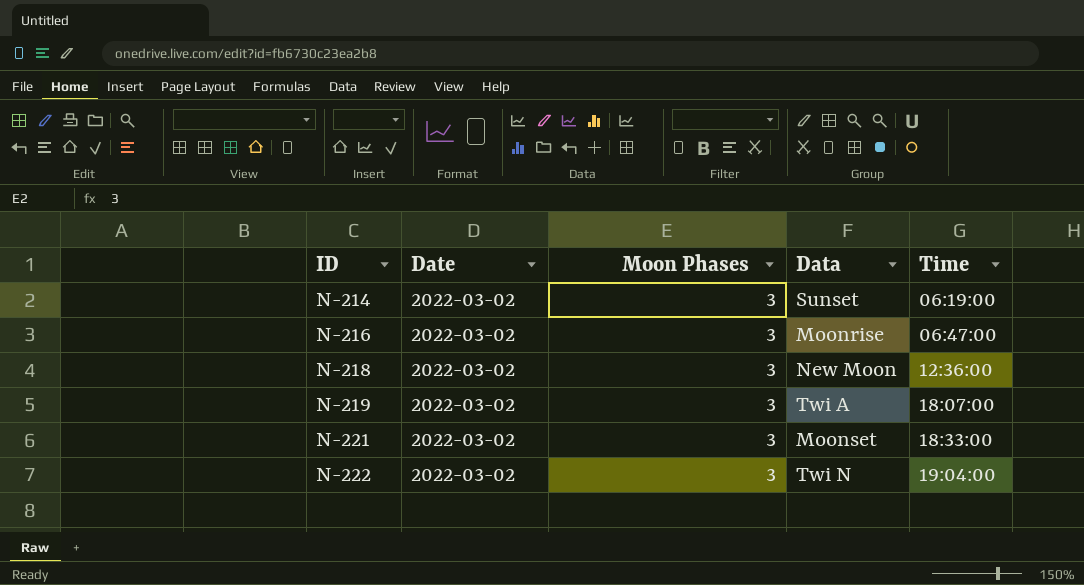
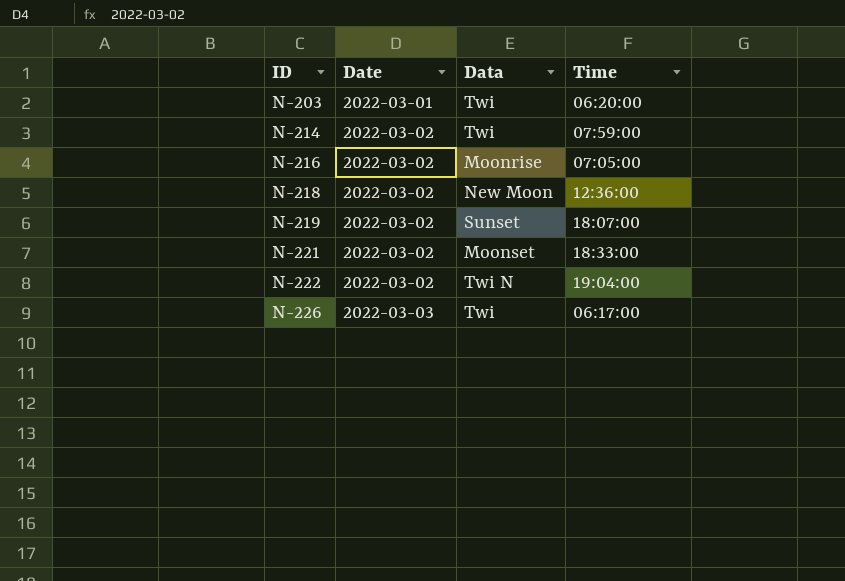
column Moon Phases | position: 3 -> none
row N-203: none -> 2022-03-01 | Twi | 06:20:00
N-214 | Data: Sunset -> Twi
N-214 | Time: 06:19:00 -> 07:59:00
N-216 | Time: 06:47:00 -> 07:05:00
N-219 | Data: Twi A -> Sunset
row N-226: none -> 2022-03-03 | Twi | 06:17:00

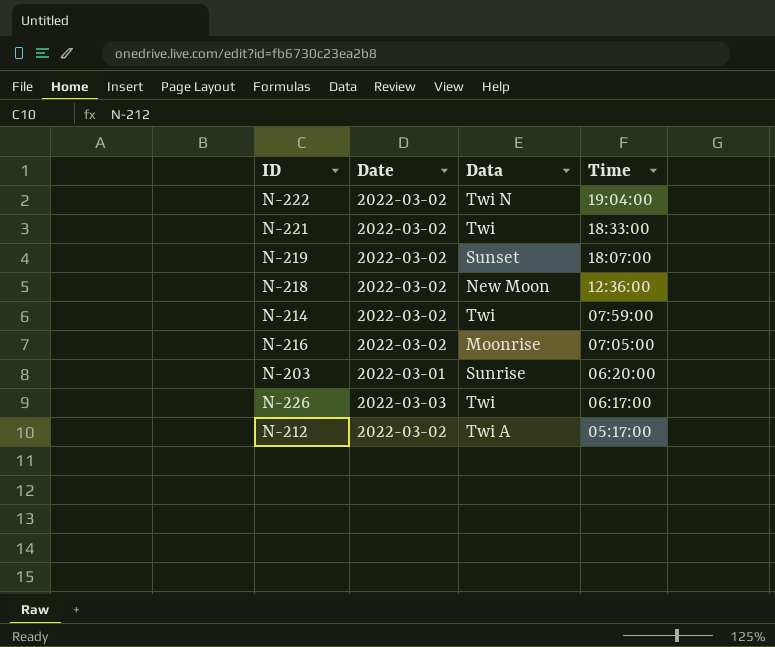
row order: ID ascending -> Time descending
N-221 | Data: Moonset -> Twi
N-203 | Data: Twi -> Sunrise
row N-212: none -> 2022-03-02 | Twi A | 05:17:00

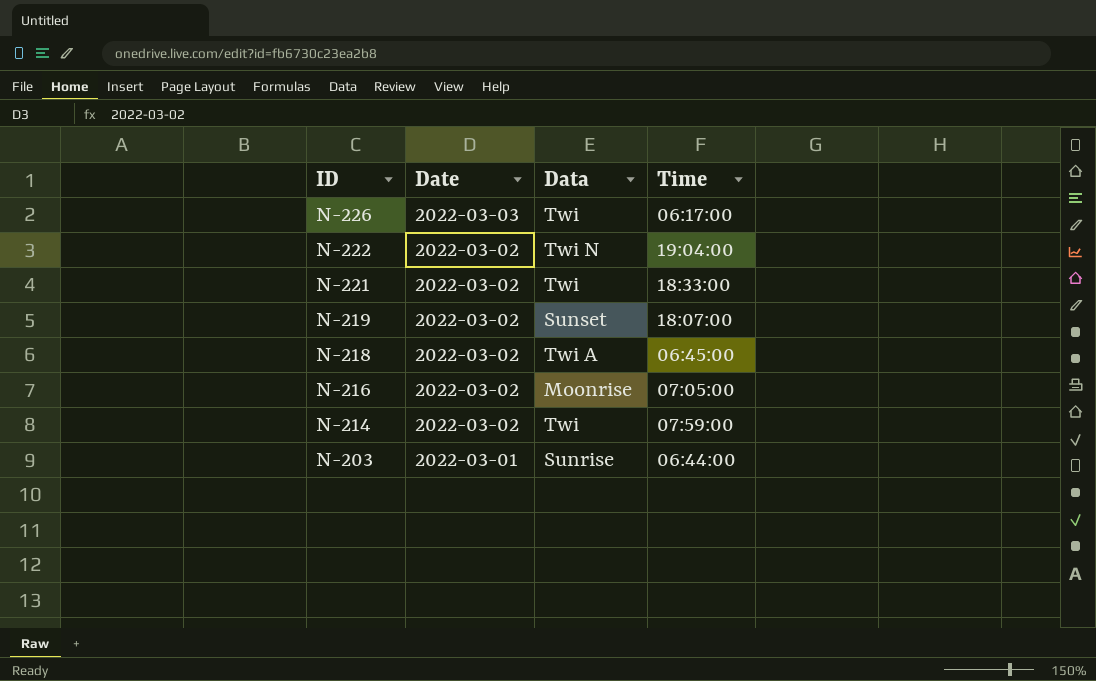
row order: Time descending -> ID descending
row N-212: 2022-03-02 | Twi A | 05:17:00 -> none
N-218 | Data: New Moon -> Twi A
N-218 | Time: 12:36:00 -> 06:45:00
N-203 | Time: 06:20:00 -> 06:44:00

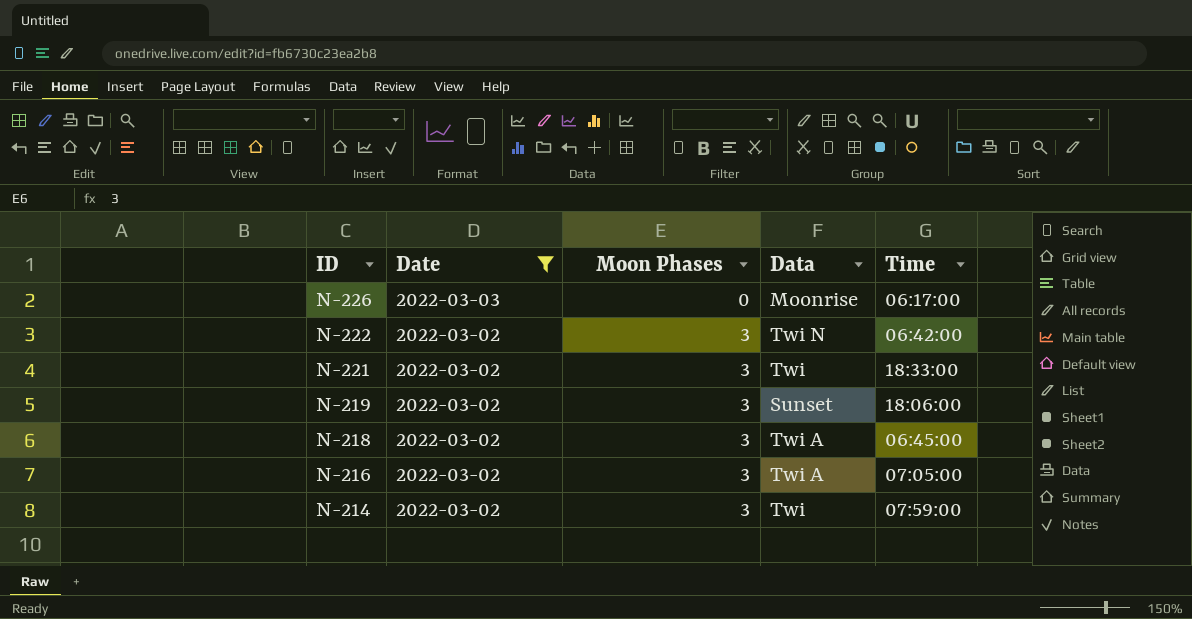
filter: none -> Date != 2022-03-01
column Moon Phases | position: none -> 3
N-226 | Data: Twi -> Moonrise
N-222 | Time: 19:04:00 -> 06:42:00
N-219 | Time: 18:07:00 -> 18:06:00
N-216 | Data: Moonrise -> Twi A

